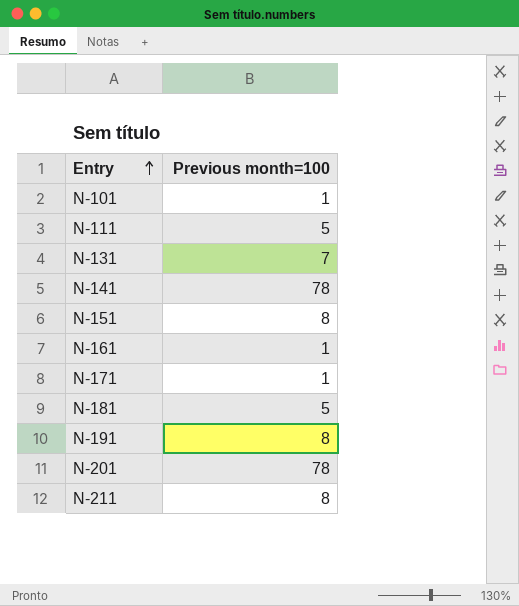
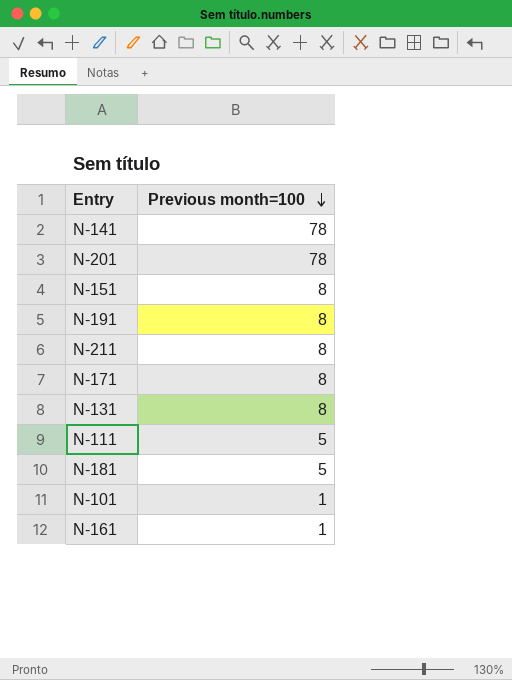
row order: Entry ascending -> Previous month=100 descending
N-171 | Previous month=100: 1 -> 8
N-131 | Previous month=100: 7 -> 8

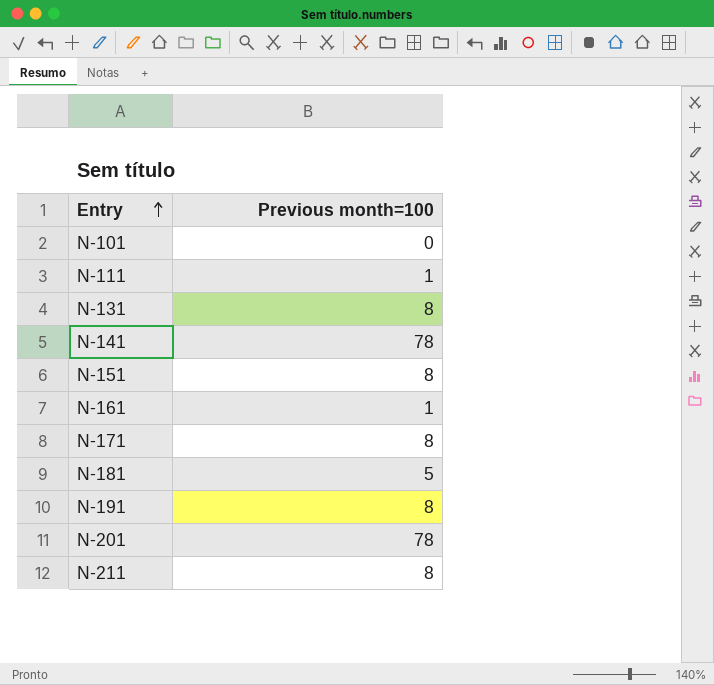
row order: Previous month=100 descending -> Entry ascending
N-101 | Previous month=100: 1 -> 0
N-111 | Previous month=100: 5 -> 1

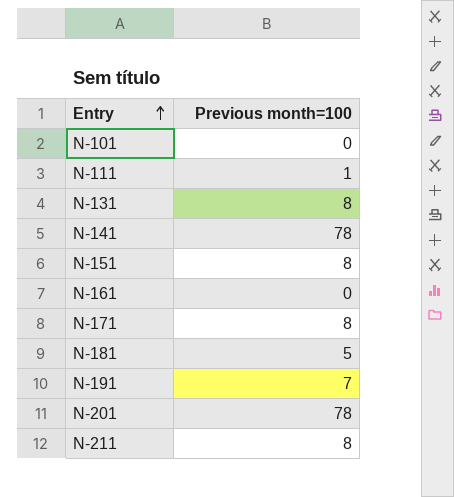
N-161 | Previous month=100: 1 -> 0
N-191 | Previous month=100: 8 -> 7

